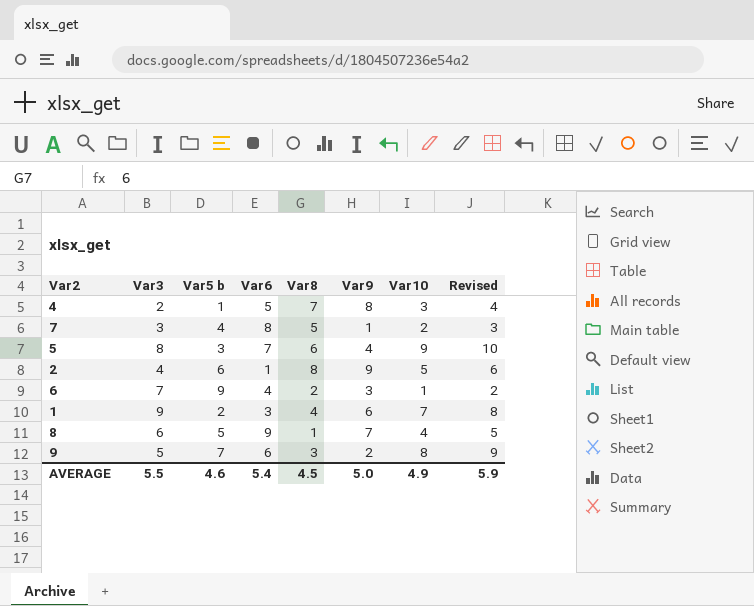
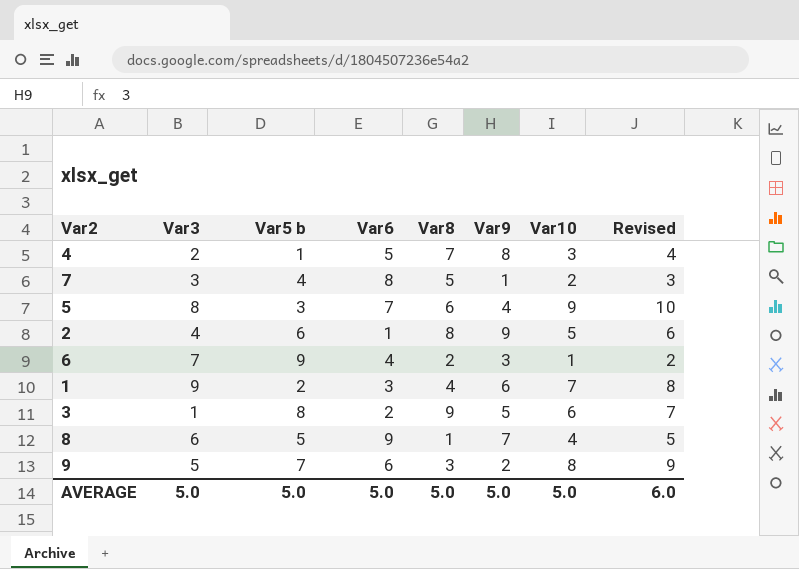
row 3: none -> 1 | 8 | 2 | 9 | 5 | 6 | 7
AVERAGE | Var3: 5.5 -> 5.0
AVERAGE | Var5 b: 4.6 -> 5.0
AVERAGE | Var6: 5.4 -> 5.0
AVERAGE | Var8: 4.5 -> 5.0
AVERAGE | Var10: 4.9 -> 5.0
AVERAGE | Revised: 5.9 -> 6.0

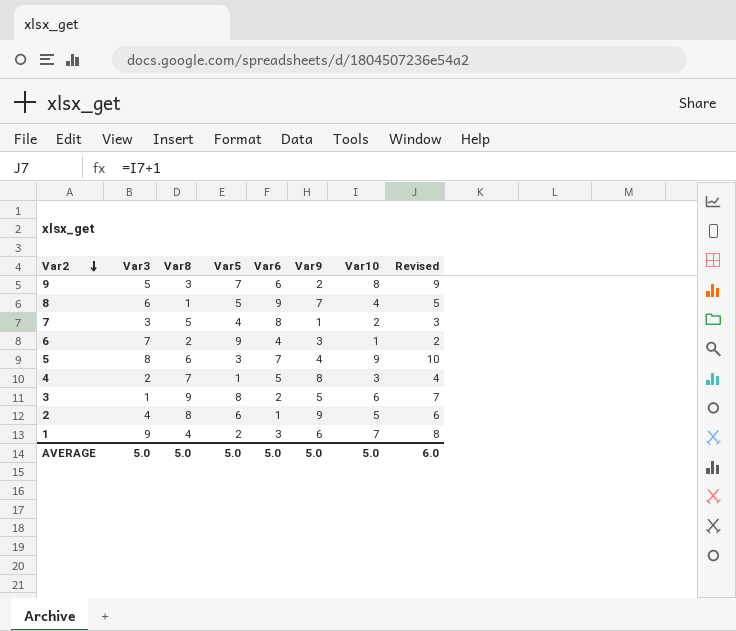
row order: none -> Var2 descending
column Var8 | position: 5 -> 3
column name: Var5 b -> Var5

